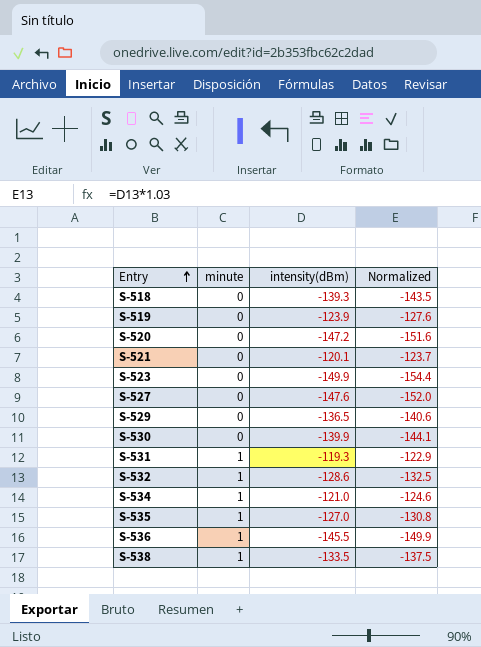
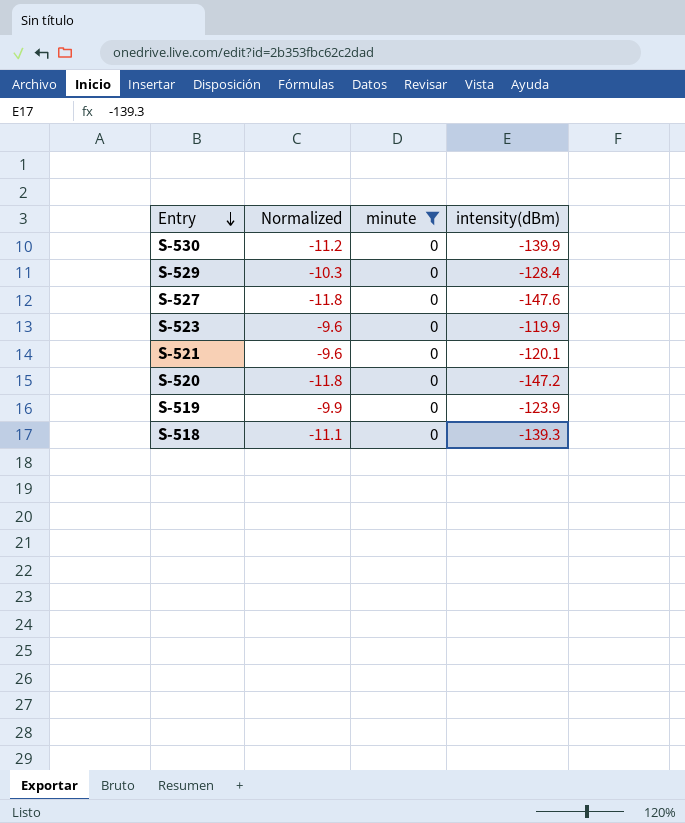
filter: none -> minute = 0
row order: Entry ascending -> Entry descending
column Normalized | formula: [intensity(dBm)] * 1.03 -> [intensity(dBm)] * 0.08
column Normalized | position: 4 -> 2
S-529 | intensity(dBm): -136.5 -> -128.4
S-523 | intensity(dBm): -149.9 -> -119.9

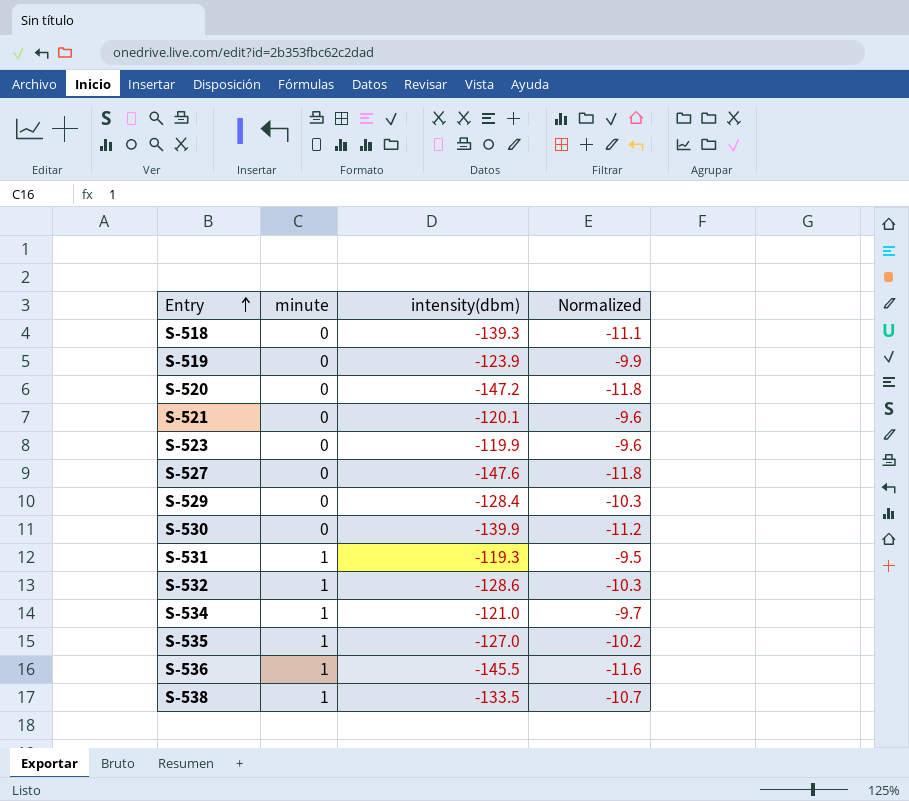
filter: minute = 0 -> none
row order: Entry descending -> Entry ascending
column name: intensity(dBm) -> intensity(dbm)
column Normalized | position: 2 -> 4

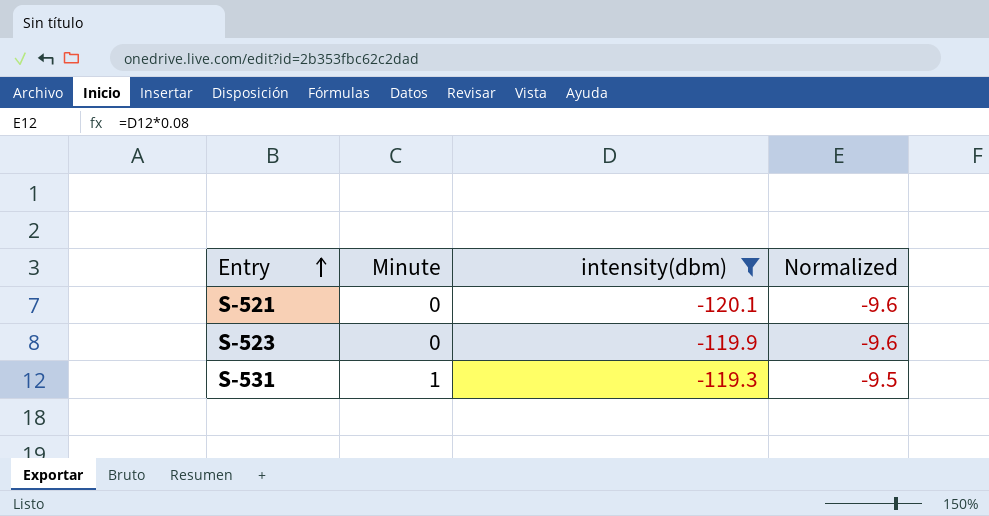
filter: none -> intensity(dbm) >= -120.1
column name: minute -> Minute

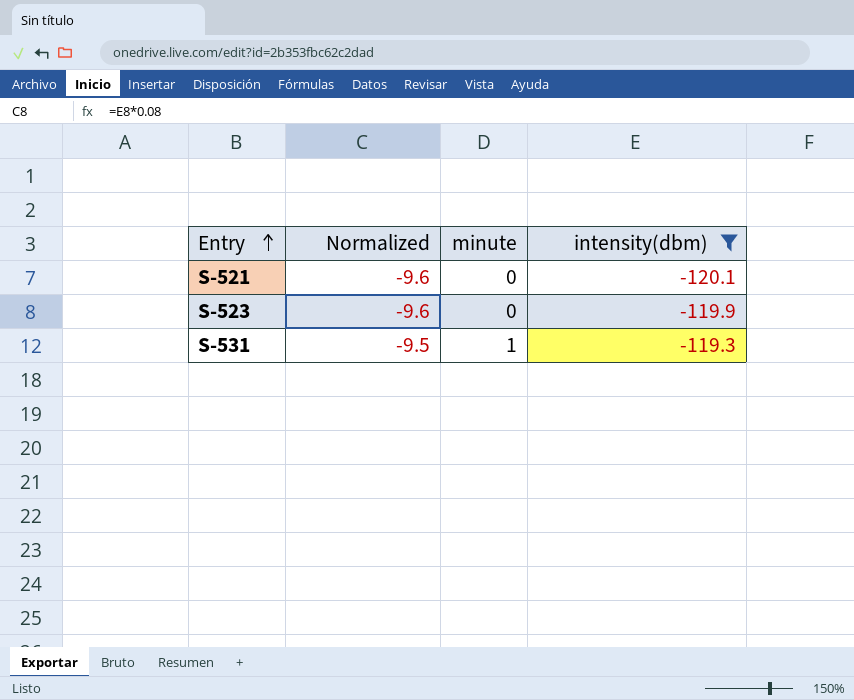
column Normalized | position: 4 -> 2
column name: Minute -> minute

